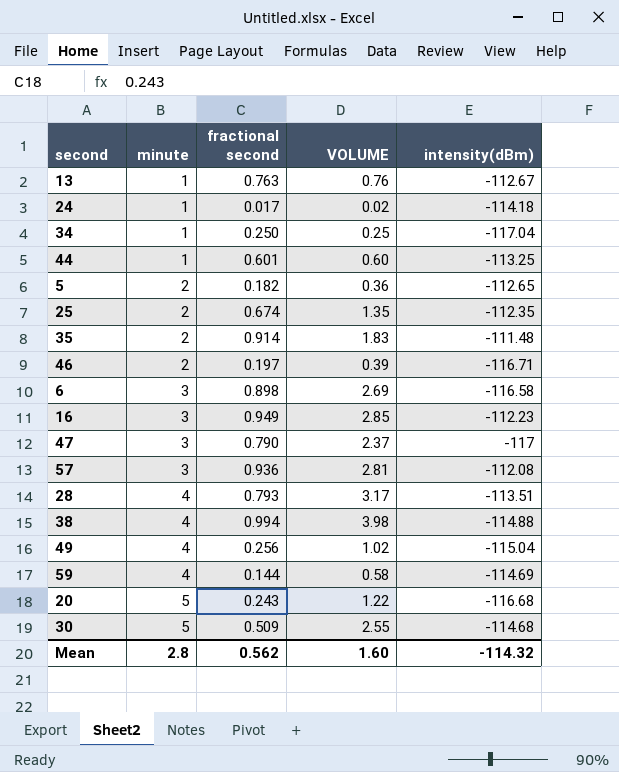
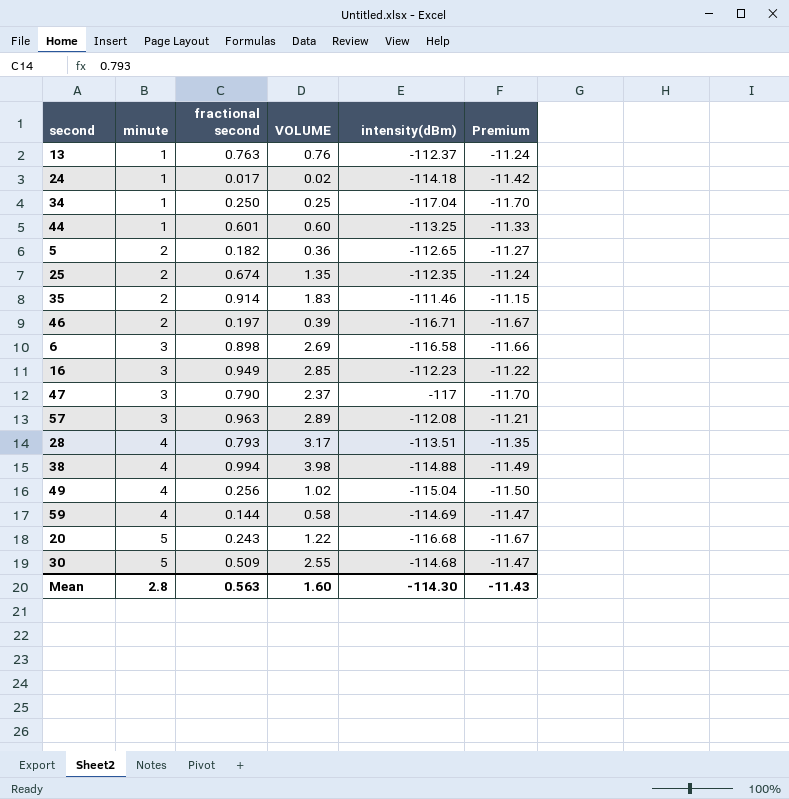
column Premium | formula: none -> [intensity(dBm)] * 0.1
13 | intensity(dBm): -112.67 -> -112.37
35 | intensity(dBm): -111.48 -> -111.46
57 | fractional second: 0.936 -> 0.963
57 | VOLUME: 2.81 -> 2.89
Mean | fractional second: 0.562 -> 0.563
Mean | intensity(dBm): -114.32 -> -114.30

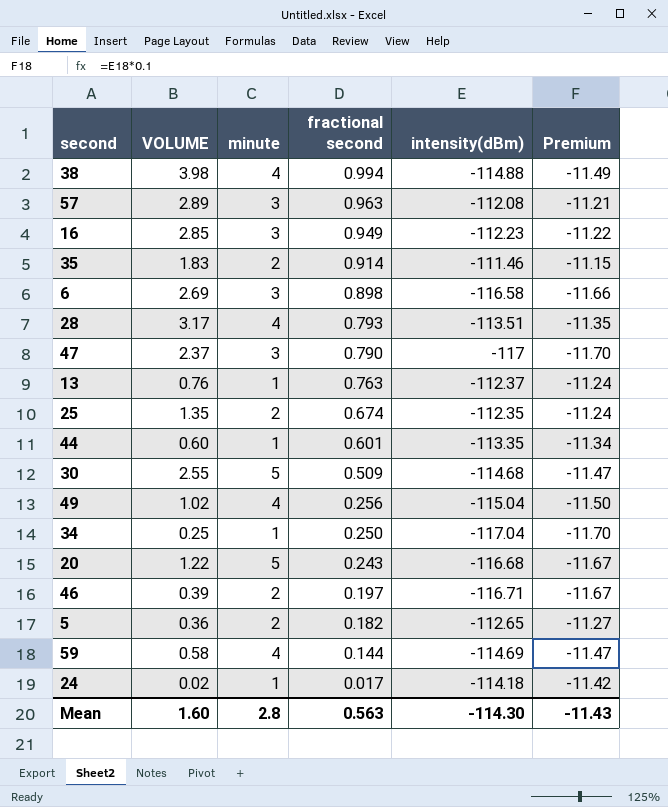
row order: minute ascending -> fractional second descending
column VOLUME | position: 4 -> 2
44 | intensity(dBm): -113.25 -> -113.35
44 | Premium: -11.33 -> -11.34

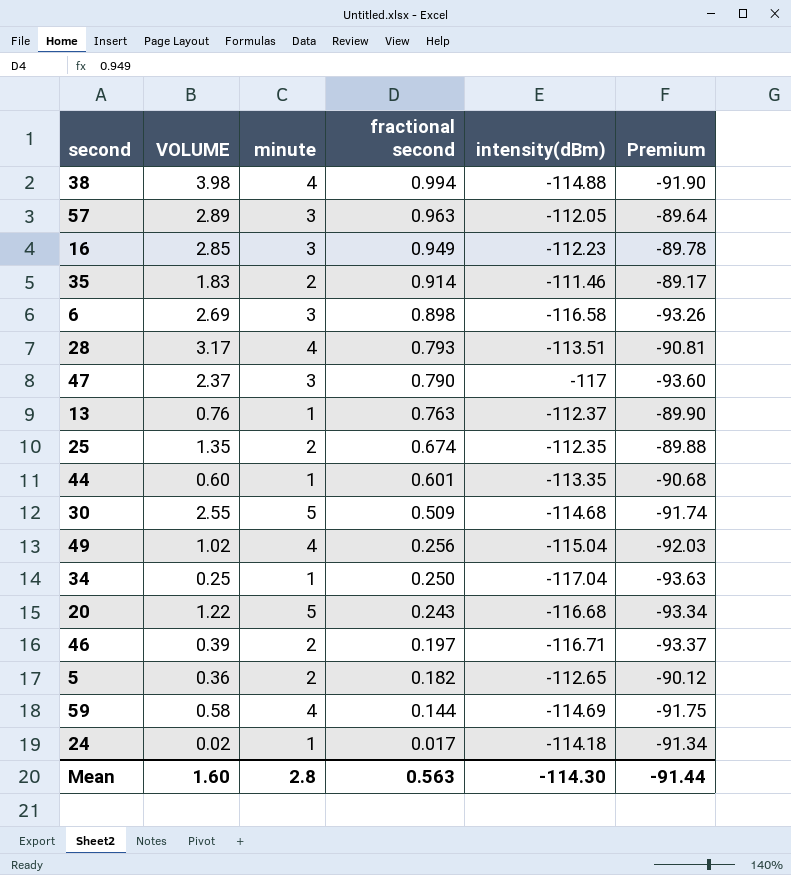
column Premium | formula: [intensity(dBm)] * 0.1 -> [intensity(dBm)] * 0.8
57 | intensity(dBm): -112.08 -> -112.05
Mean | Premium: -11.43 -> -91.44

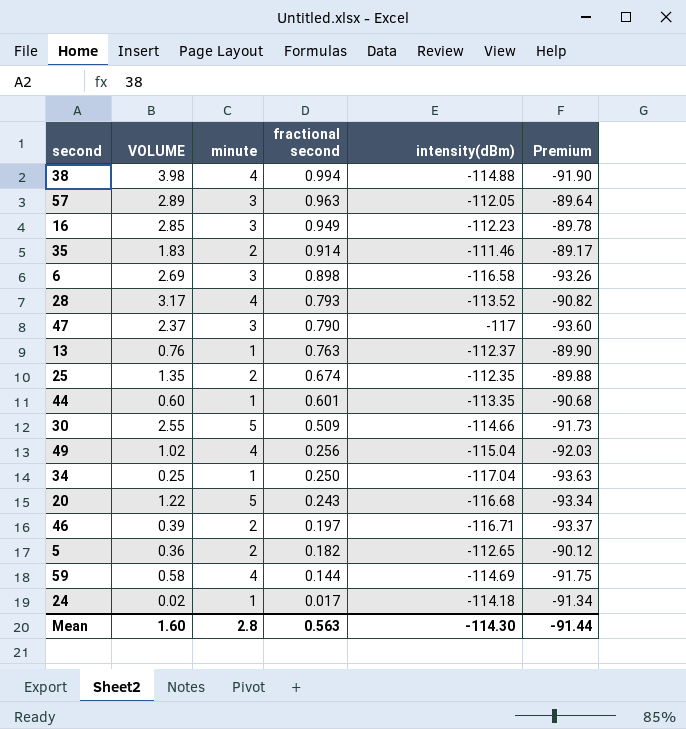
28 | intensity(dBm): -113.51 -> -113.52
28 | Premium: -90.81 -> -90.82
30 | intensity(dBm): -114.68 -> -114.66
30 | Premium: -91.74 -> -91.73

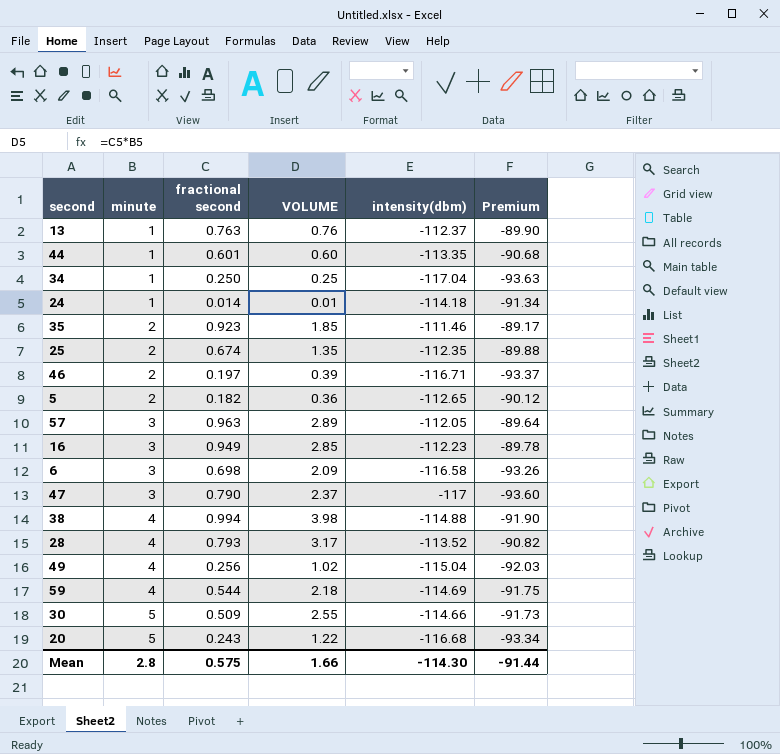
row order: fractional second descending -> minute ascending
column VOLUME | position: 2 -> 4
column name: intensity(dBm) -> intensity(dbm)
24 | fractional second: 0.017 -> 0.014
24 | VOLUME: 0.02 -> 0.01
35 | fractional second: 0.914 -> 0.923
35 | VOLUME: 1.83 -> 1.85
6 | fractional second: 0.898 -> 0.698
6 | VOLUME: 2.69 -> 2.09
59 | fractional second: 0.144 -> 0.544
59 | VOLUME: 0.58 -> 2.18
Mean | fractional second: 0.563 -> 0.575
Mean | VOLUME: 1.60 -> 1.66

